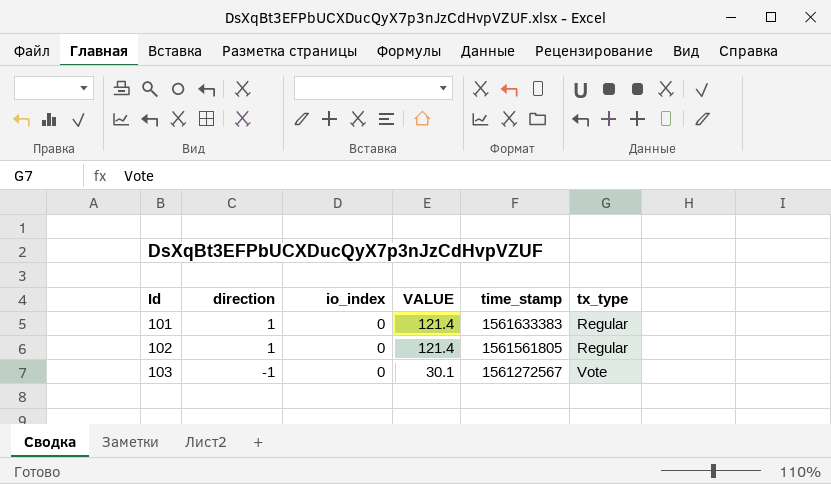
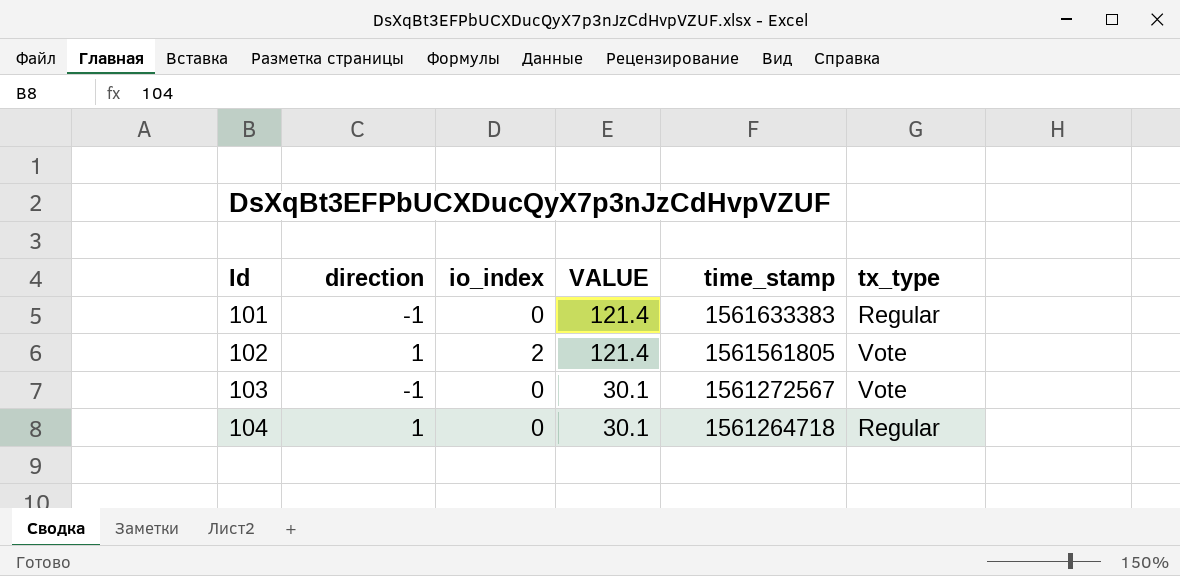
101 | direction: 1 -> -1
102 | io_index: 0 -> 2
102 | tx_type: Regular -> Vote
row 104: none -> 1 | 0 | 30.1 | 1561264718 | Regular

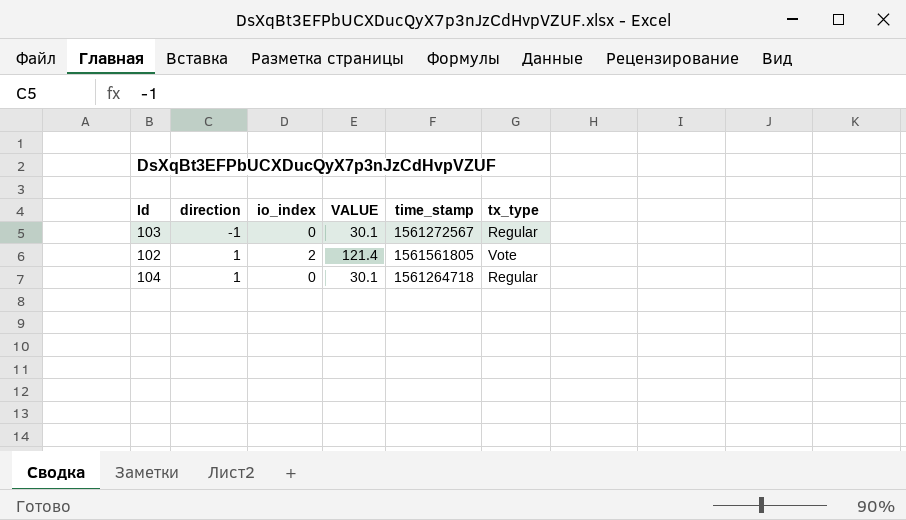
row order: Id ascending -> direction ascending
row 101: -1 | 0 | 121.4 | 1561633383 | Regular -> none
103 | tx_type: Vote -> Regular

